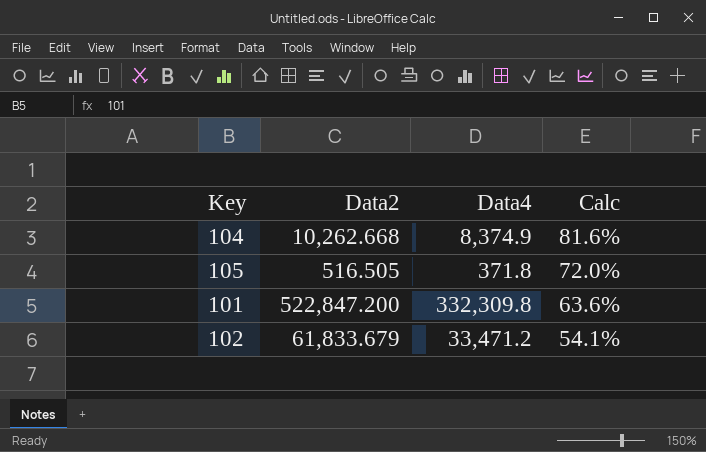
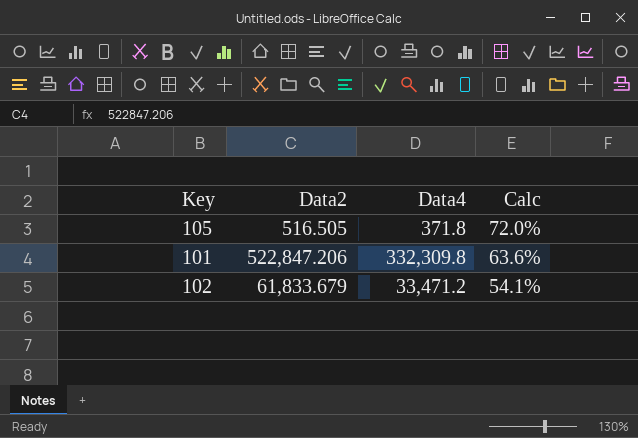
row 104: 10,262.668 | 8,374.9 | 81.6% -> none
101 | Data2: 522,847.200 -> 522,847.206

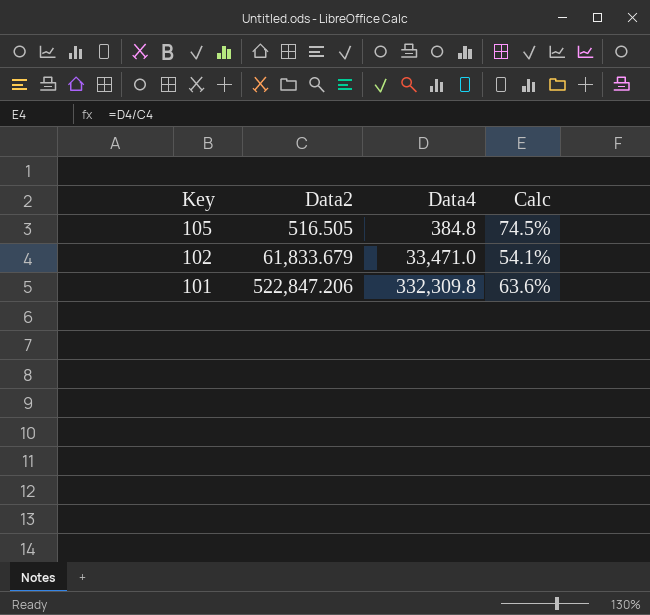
row order: Calc descending -> Key descending
105 | Data4: 371.8 -> 384.8
105 | Calc: 72.0% -> 74.5%
102 | Data4: 33,471.2 -> 33,471.0

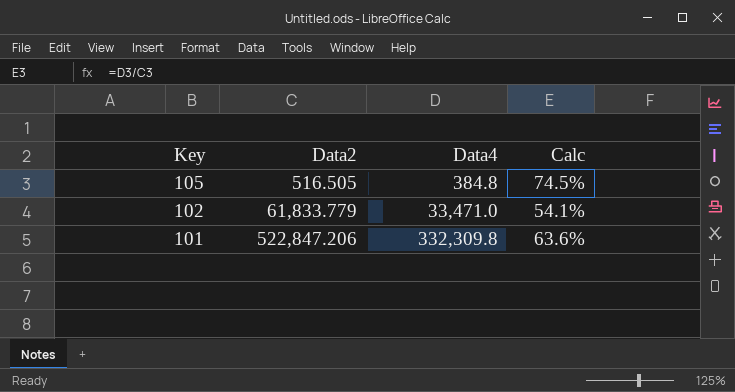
102 | Data2: 61,833.679 -> 61,833.779

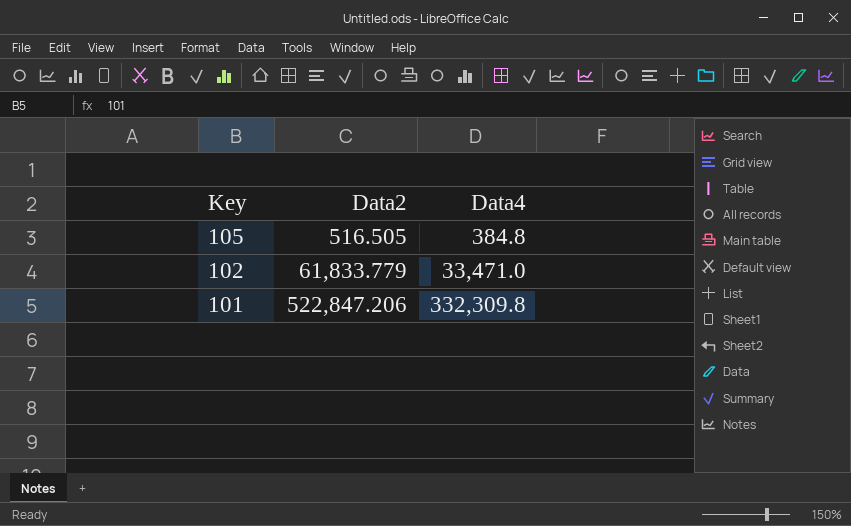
column Calc | formula: [Data4] / [Data2] -> none

